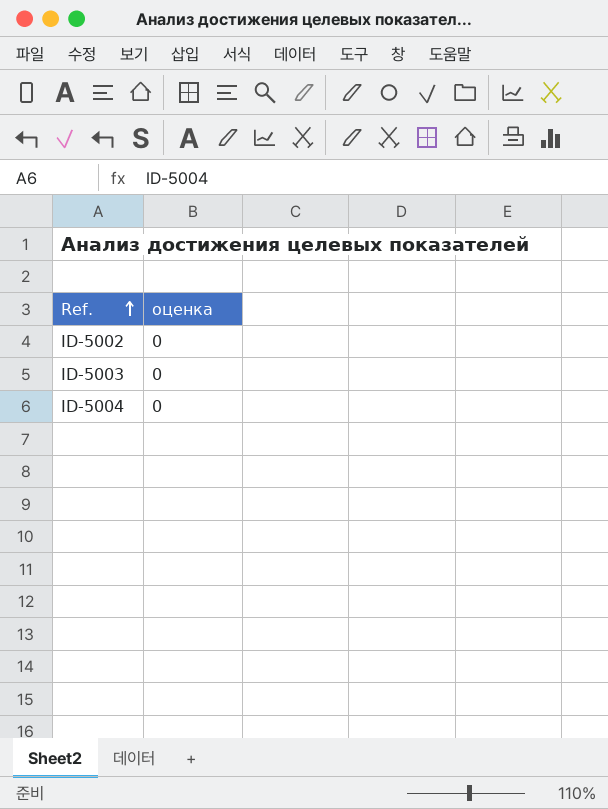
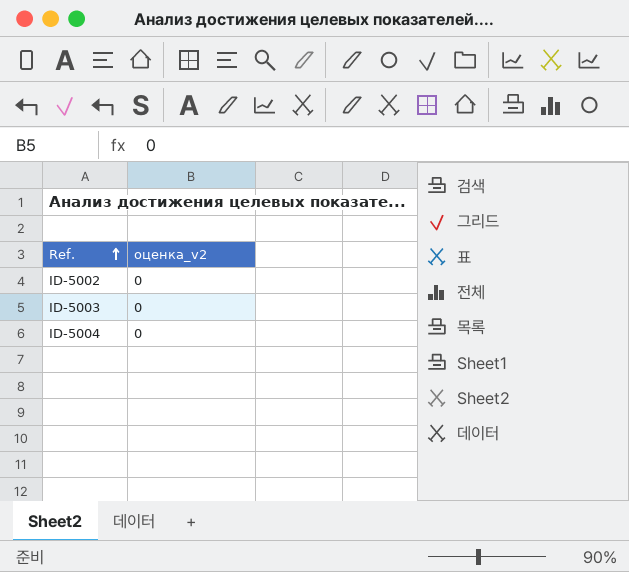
column name: оценка -> оценка_v2

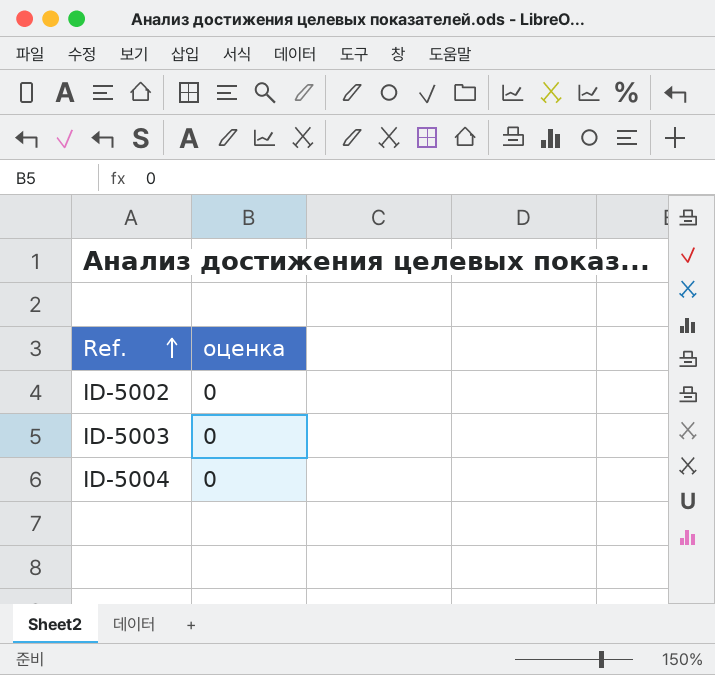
column name: оценка_v2 -> оценка

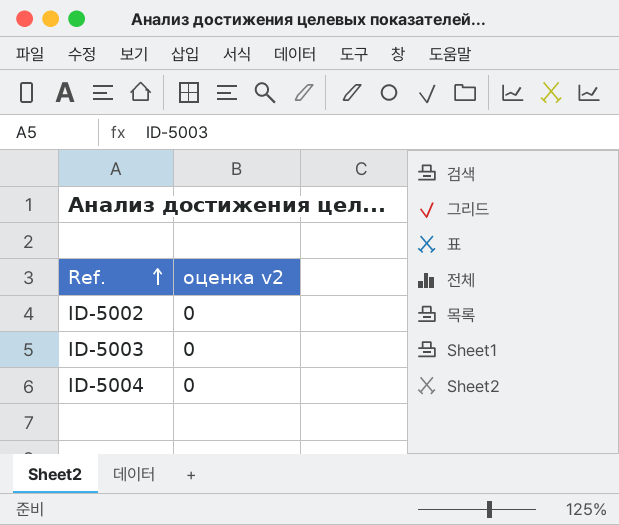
column name: оценка -> оценка v2

